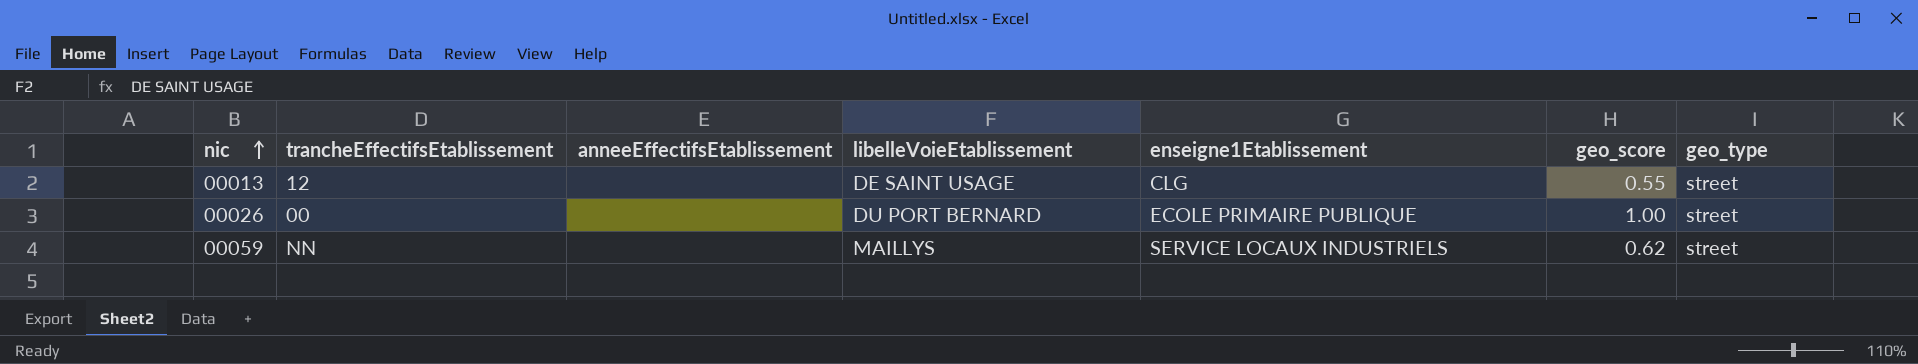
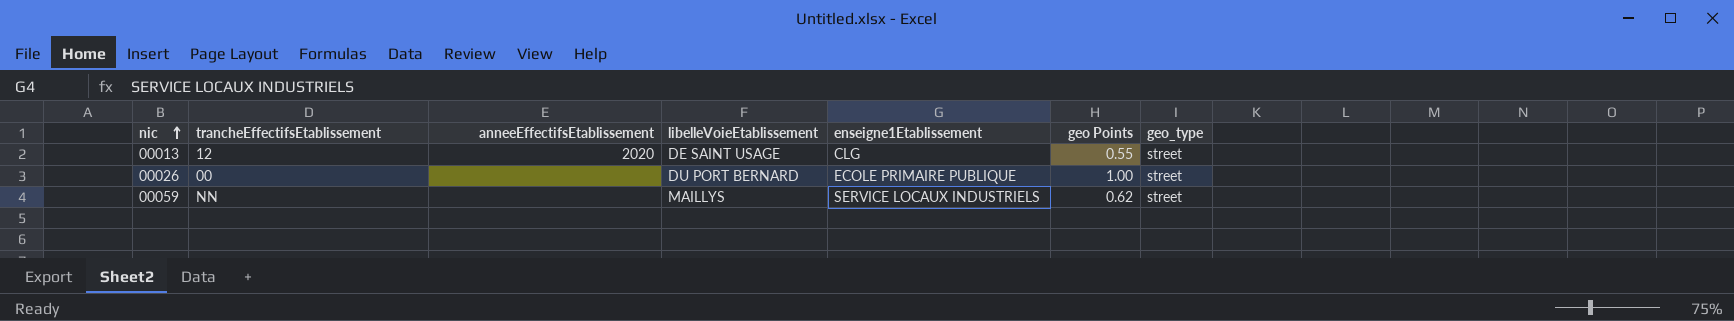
column name: geo_score -> geo Points
00013 | anneeEffectifsEtablissement: none -> 2020

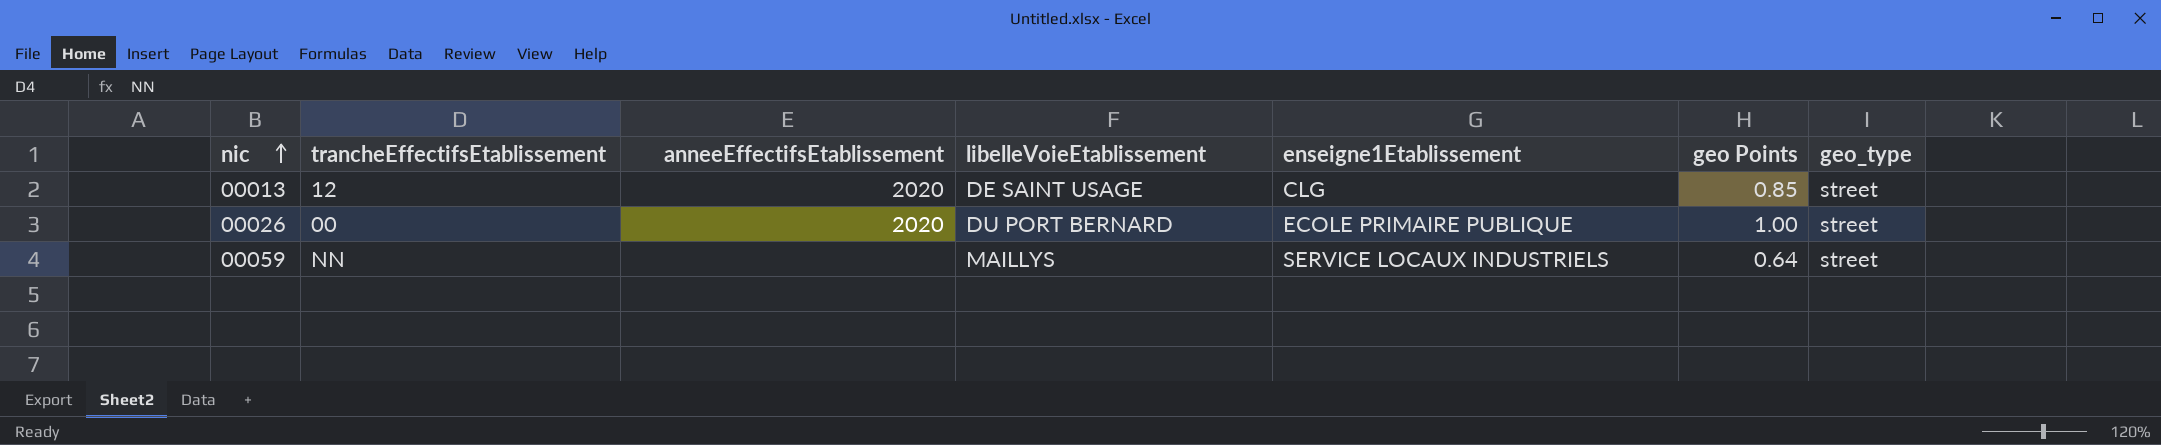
00013 | geo Points: 0.55 -> 0.85
00026 | anneeEffectifsEtablissement: none -> 2020
00059 | geo Points: 0.62 -> 0.64

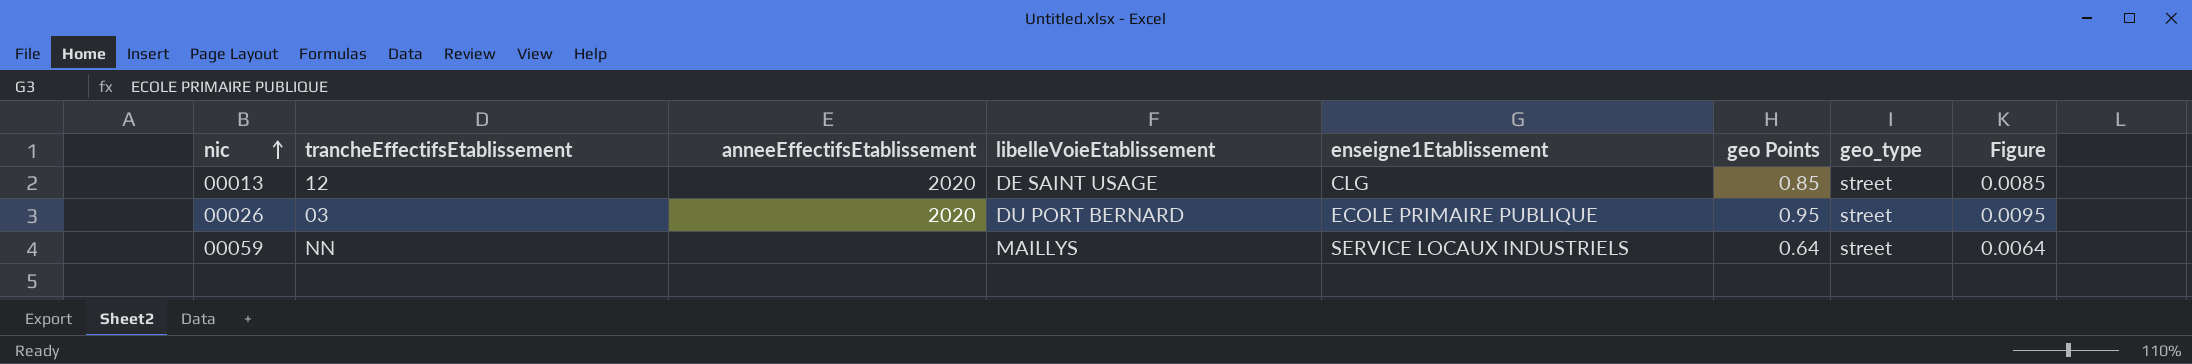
column Figure | formula: none -> [geo Points] * 0.01
00026 | trancheEffectifsEtablissement: 00 -> 03
00026 | geo Points: 1.00 -> 0.95

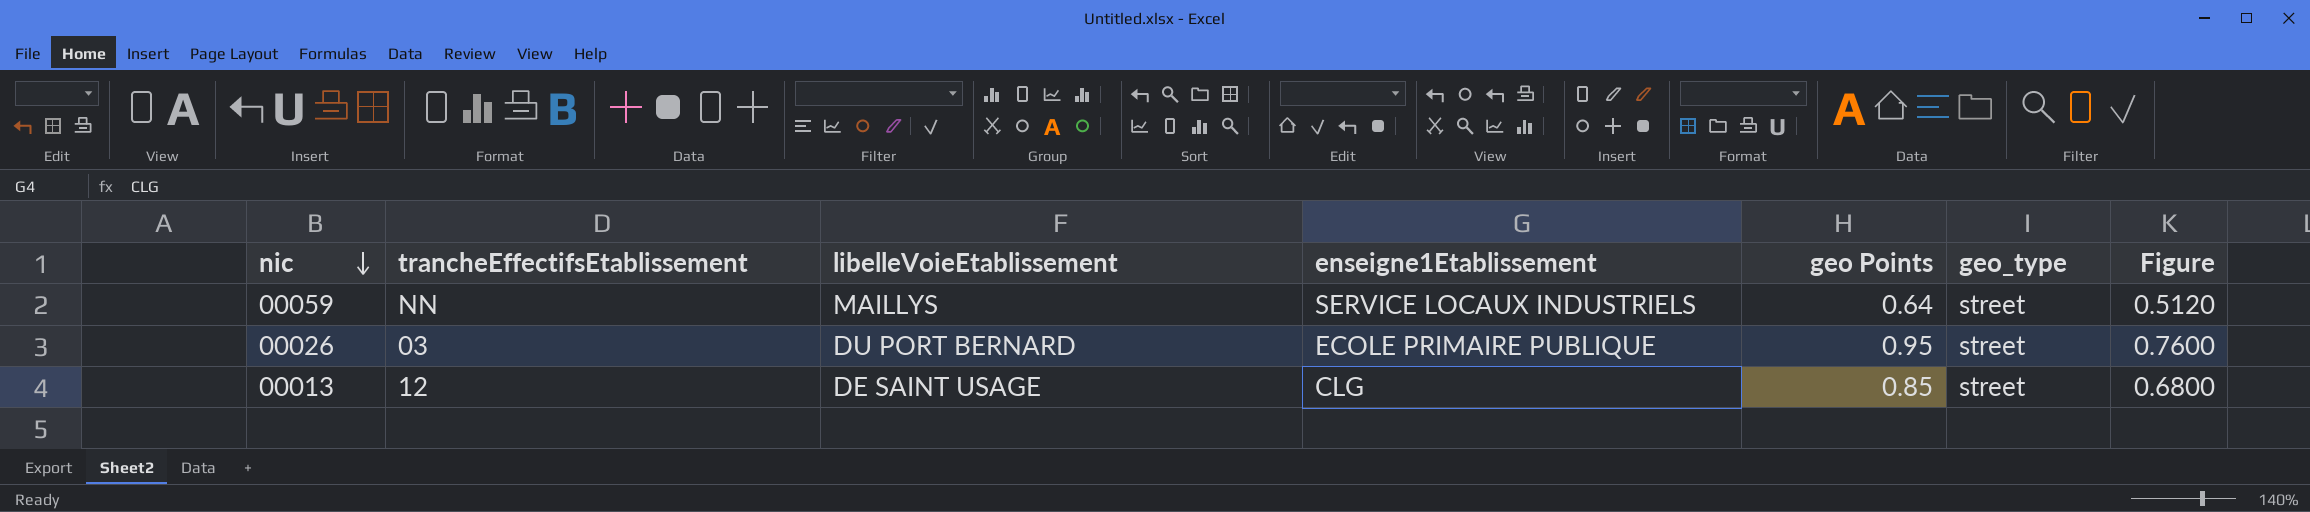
row order: nic ascending -> nic descending
column anneeEffectifsEtablissement | position: 3 -> none
column Figure | formula: [geo Points] * 0.01 -> [geo Points] * 0.8

